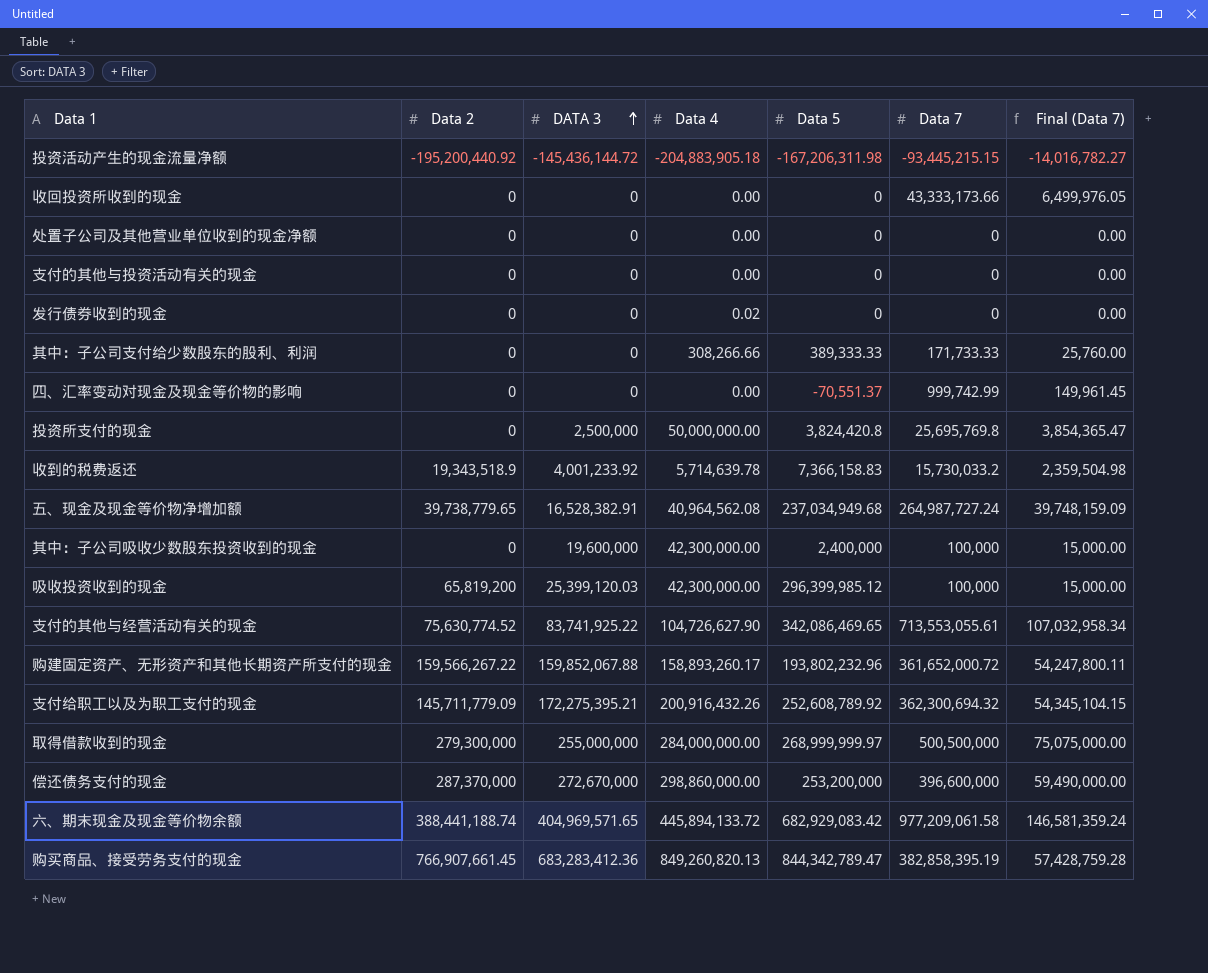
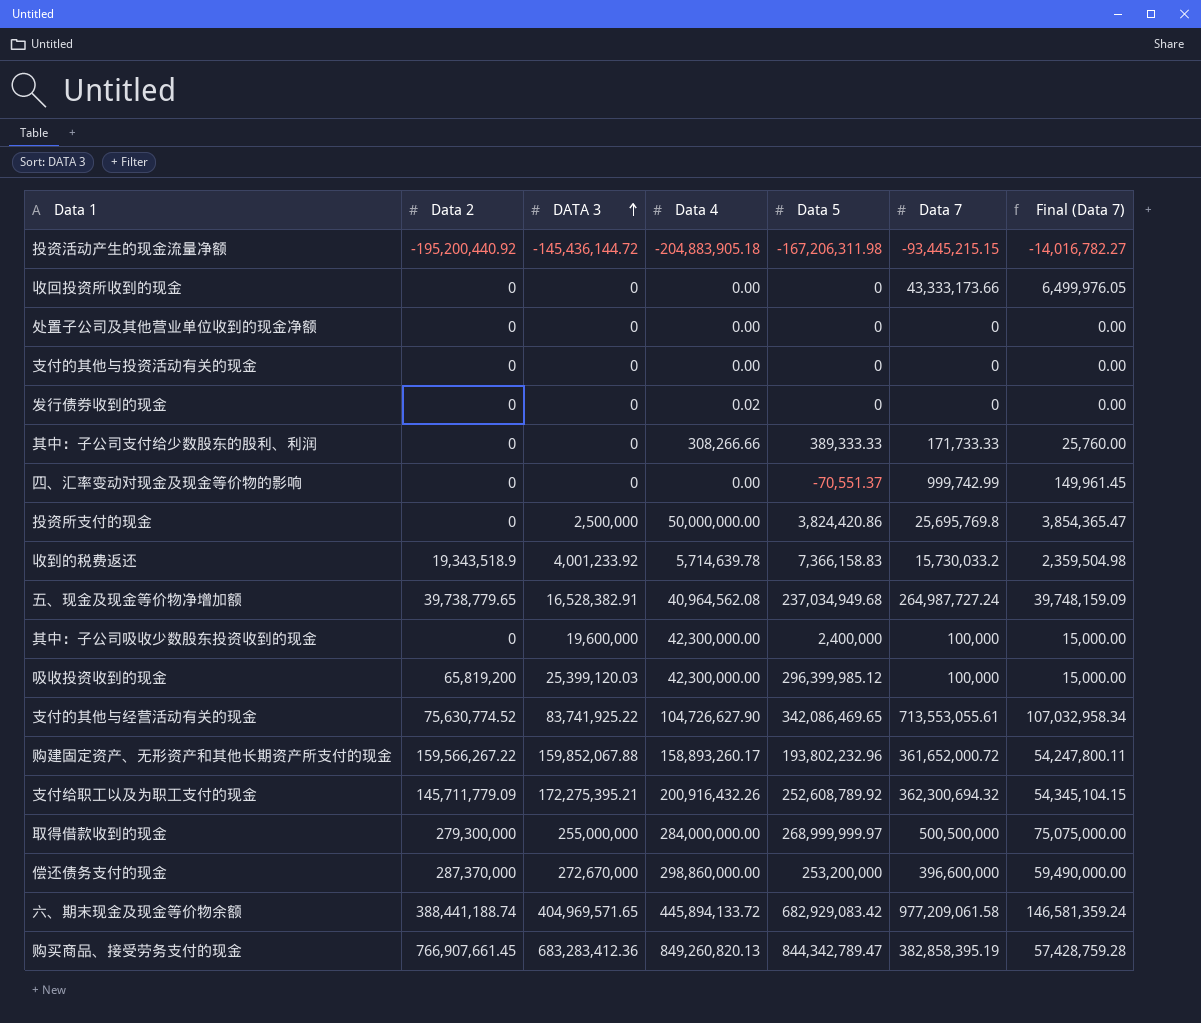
投资所支付的现金 | Data 5: 3,824,420.8 -> 3,824,420.86

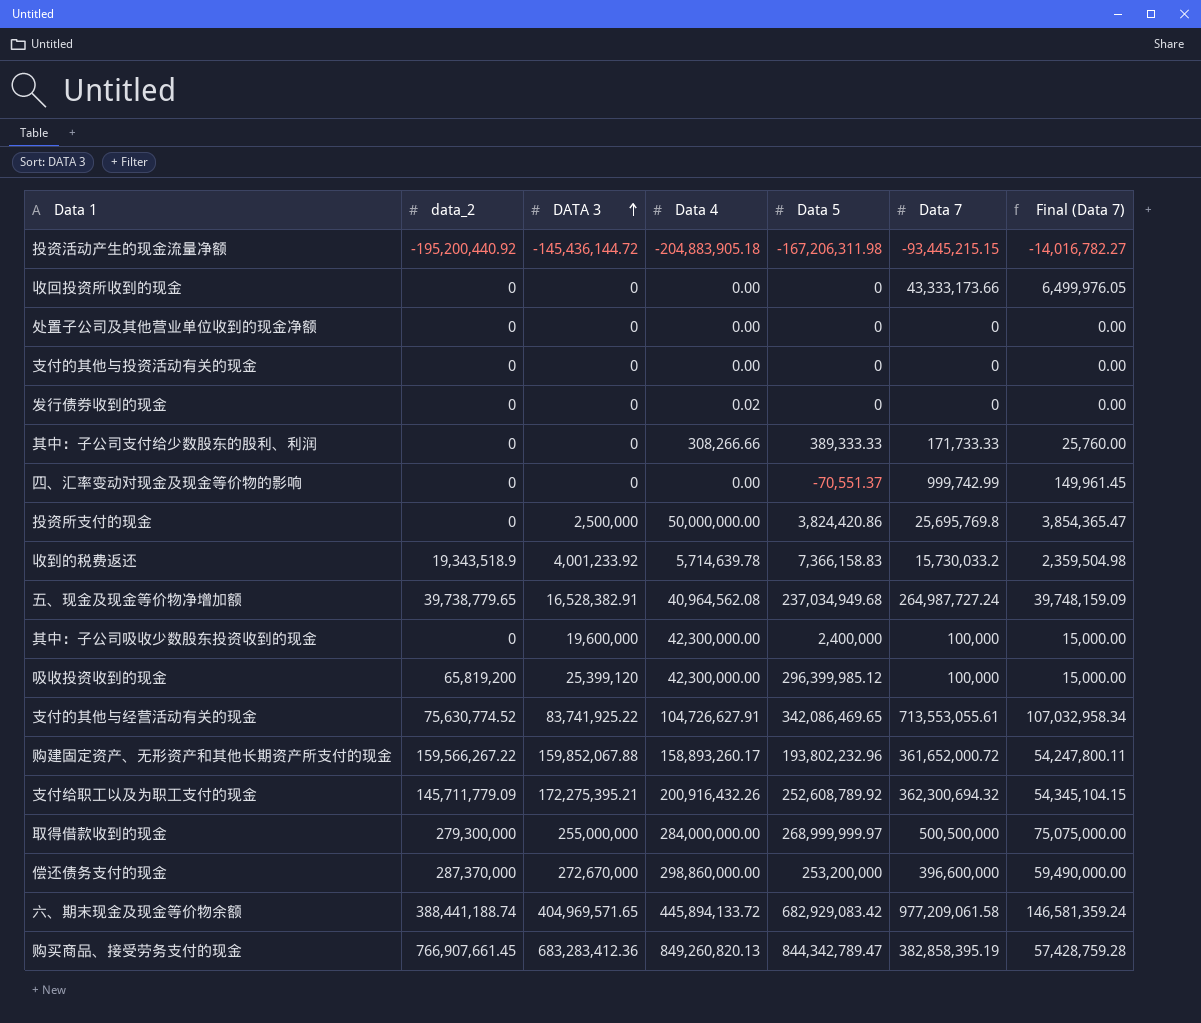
column name: Data 2 -> data_2
吸收投资收到的现金 | DATA 3: 25,399,120.03 -> 25,399,120
支付的其他与经营活动有关的现金 | Data 4: 104,726,627.90 -> 104,726,627.91

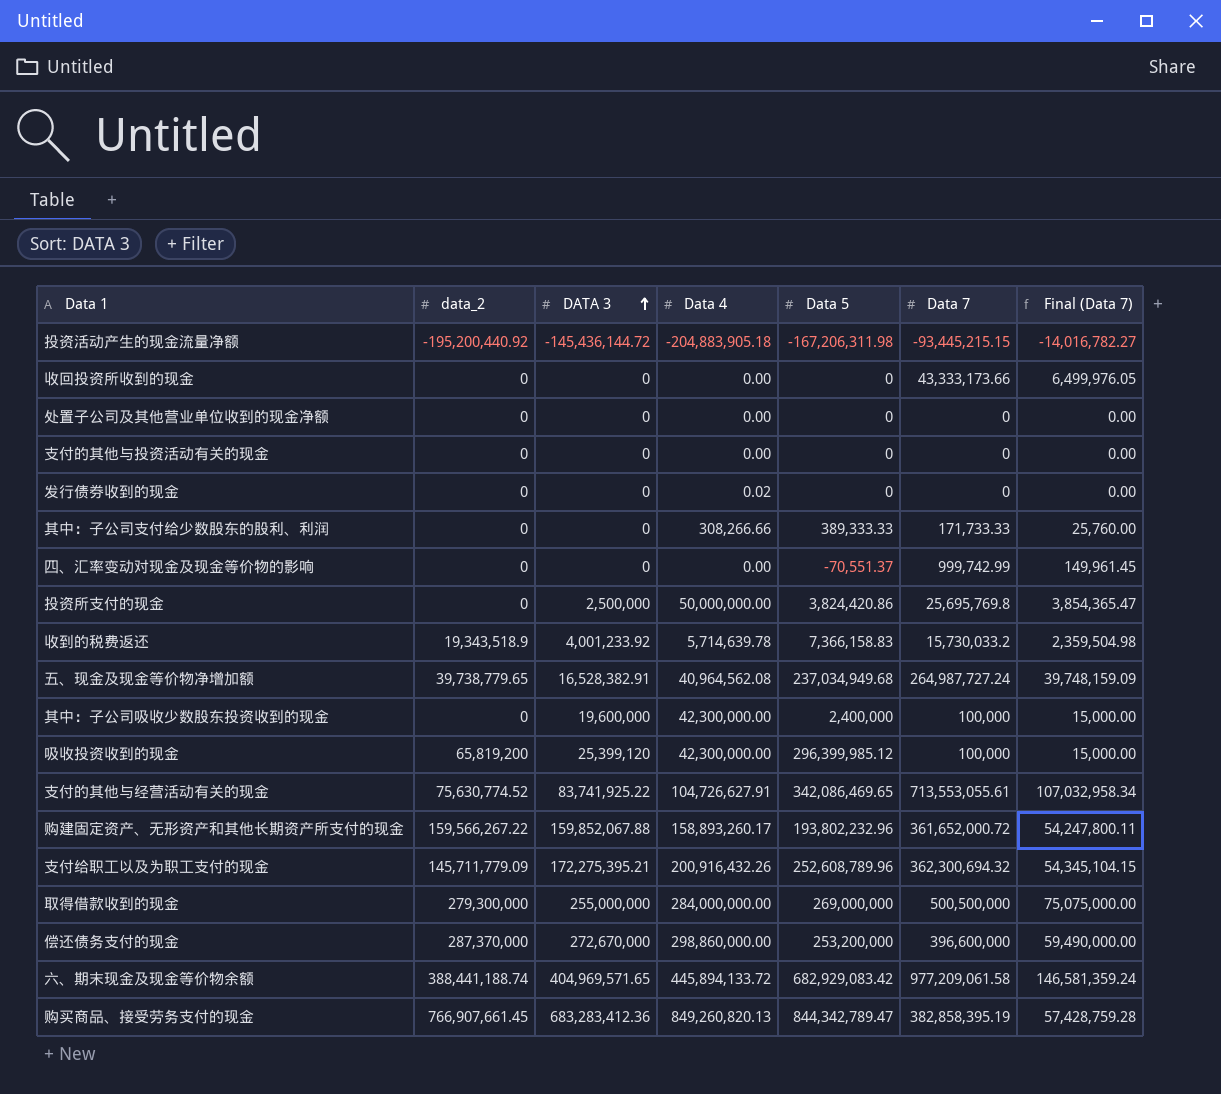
支付给职工以及为职工支付的现金 | Data 5: 252,608,789.92 -> 252,608,789.96
取得借款收到的现金 | Data 5: 268,999,999.97 -> 269,000,000

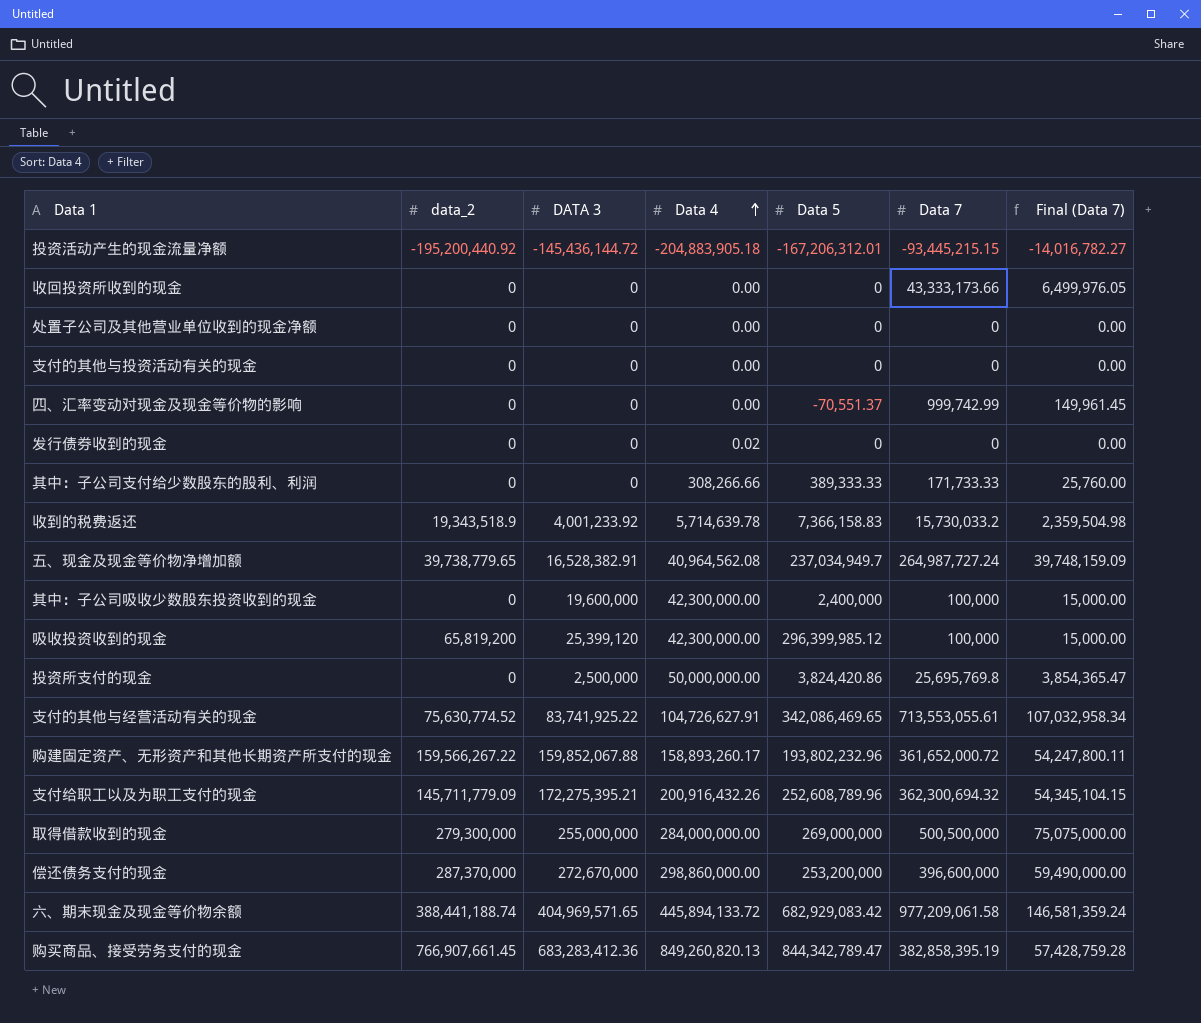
row order: DATA 3 ascending -> Data 4 ascending
投资活动产生的现金流量净额 | Data 5: -167,206,311.98 -> -167,206,312.01
五、现金及现金等价物净增加额 | Data 5: 237,034,949.68 -> 237,034,949.7

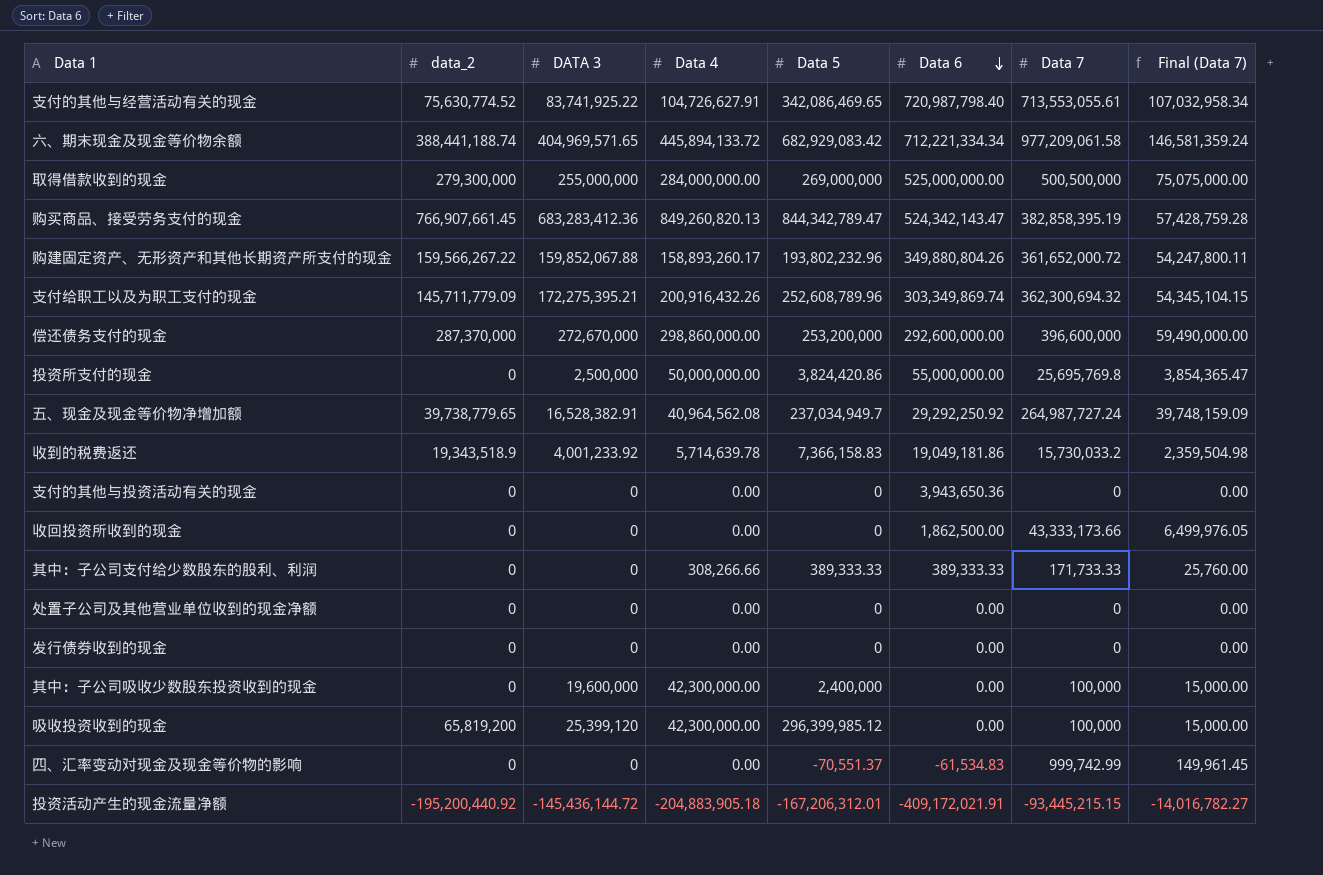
row order: Data 4 ascending -> Data 6 descending
column Data 6 | position: none -> 6
发行债券收到的现金 | Data 4: 0.02 -> 0.00

